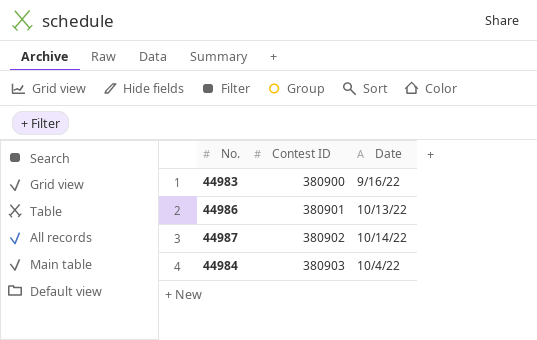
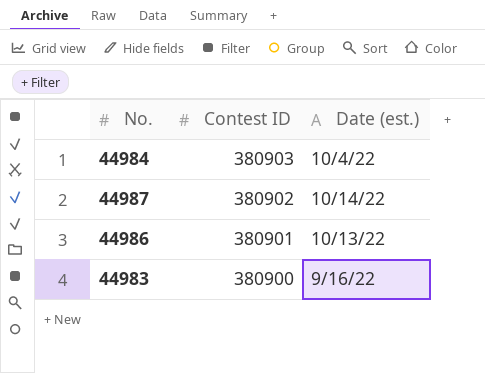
row order: Contest ID ascending -> Contest ID descending
column name: Date -> Date (est.)

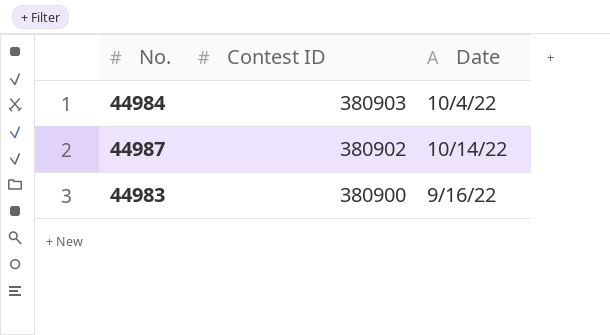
column name: Date (est.) -> Date
row 44986: 380901 | 10/13/22 -> none

